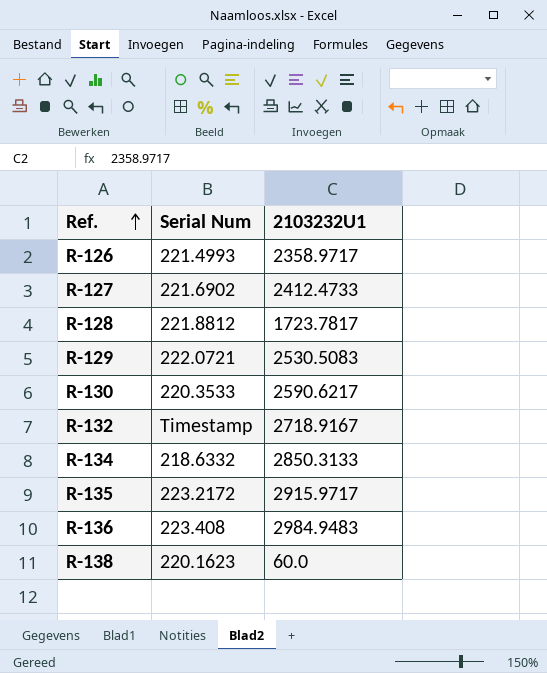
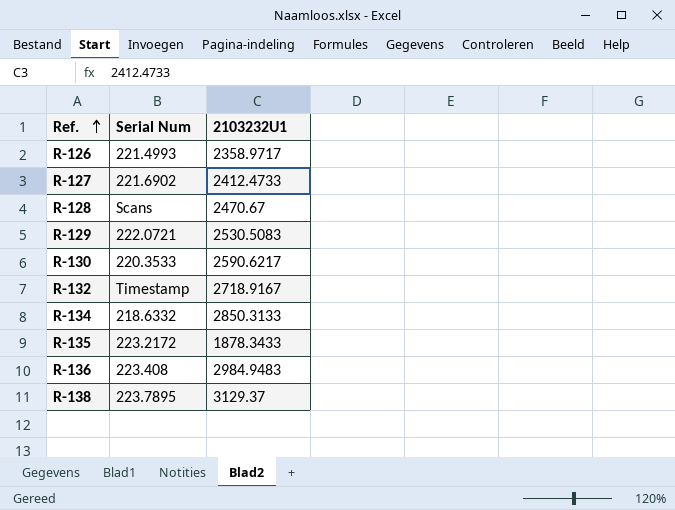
R-128 | Serial Num: 221.8812 -> Scans
R-128 | 2103232U1: 1723.7817 -> 2470.67
R-135 | 2103232U1: 2915.9717 -> 1878.3433
R-138 | Serial Num: 220.1623 -> 223.7895
R-138 | 2103232U1: 60.0 -> 3129.37

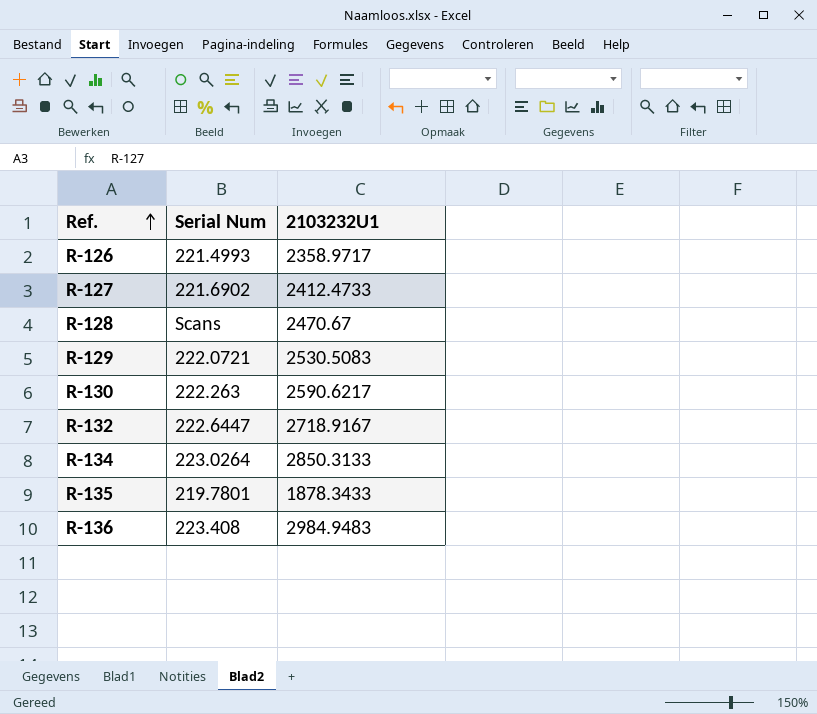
row R-138: 223.7895 | 3129.37 -> none
R-130 | Serial Num: 220.3533 -> 222.263
R-132 | Serial Num: Timestamp -> 222.6447
R-134 | Serial Num: 218.6332 -> 223.0264
R-135 | Serial Num: 223.2172 -> 219.7801

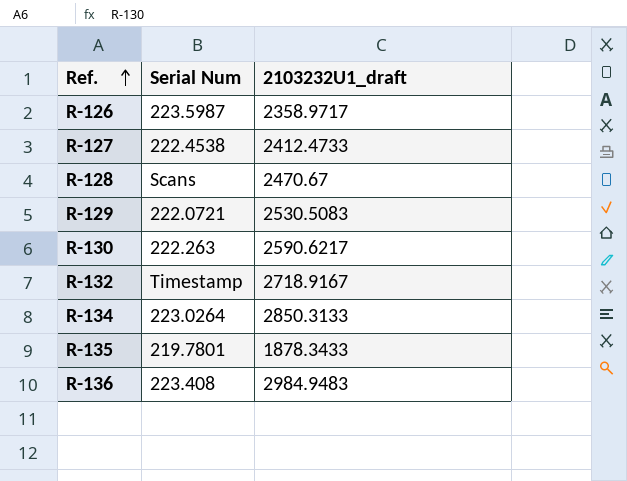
column name: 2103232U1 -> 2103232U1_draft
R-126 | Serial Num: 221.4993 -> 223.5987
R-127 | Serial Num: 221.6902 -> 222.4538
R-132 | Serial Num: 222.6447 -> Timestamp

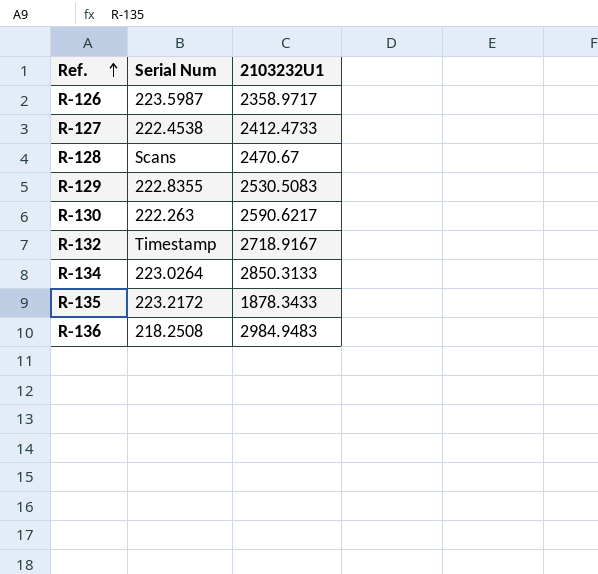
column name: 2103232U1_draft -> 2103232U1
R-129 | Serial Num: 222.0721 -> 222.8355
R-135 | Serial Num: 219.7801 -> 223.2172
R-136 | Serial Num: 223.408 -> 218.2508

